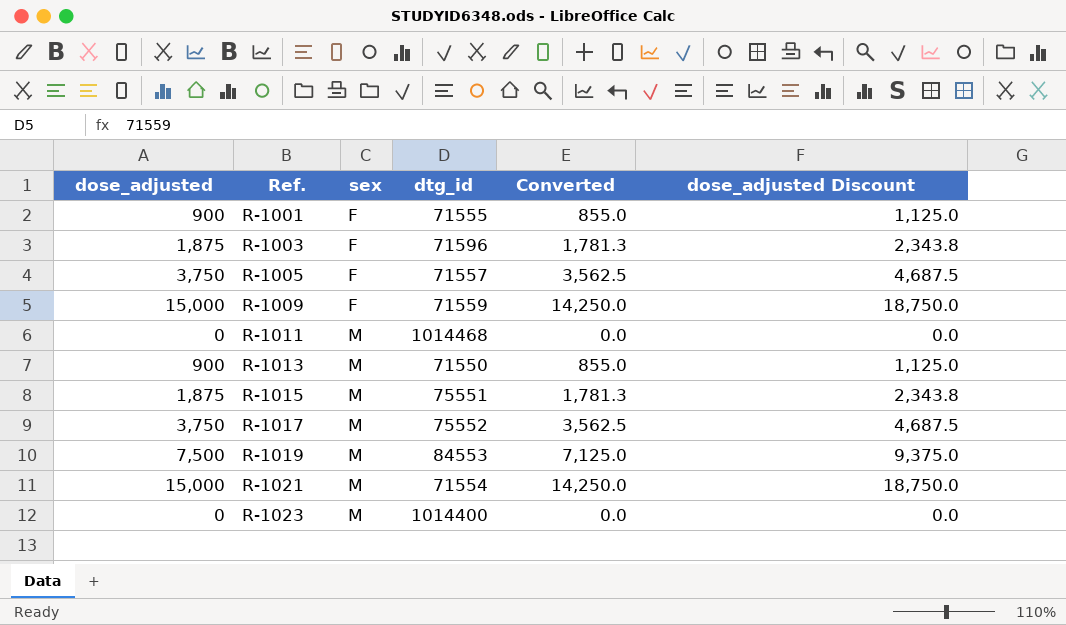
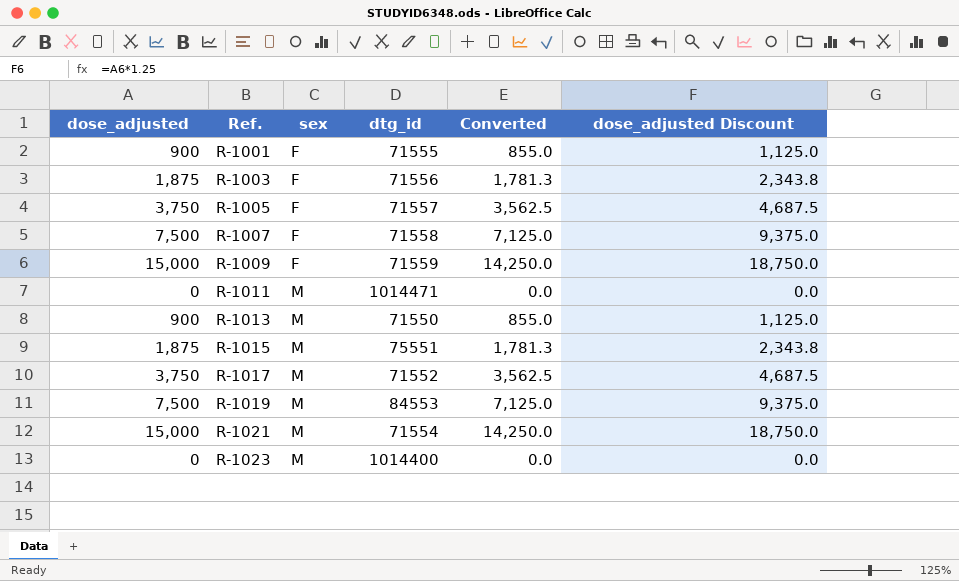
R-1003 | dtg_id: 71596 -> 71556
row R-1007: none -> 7,500 | F | 71558 | 7,125.0 | 9,375.0
R-1011 | dtg_id: 1014468 -> 1014471
R-1017 | dtg_id: 75552 -> 71552

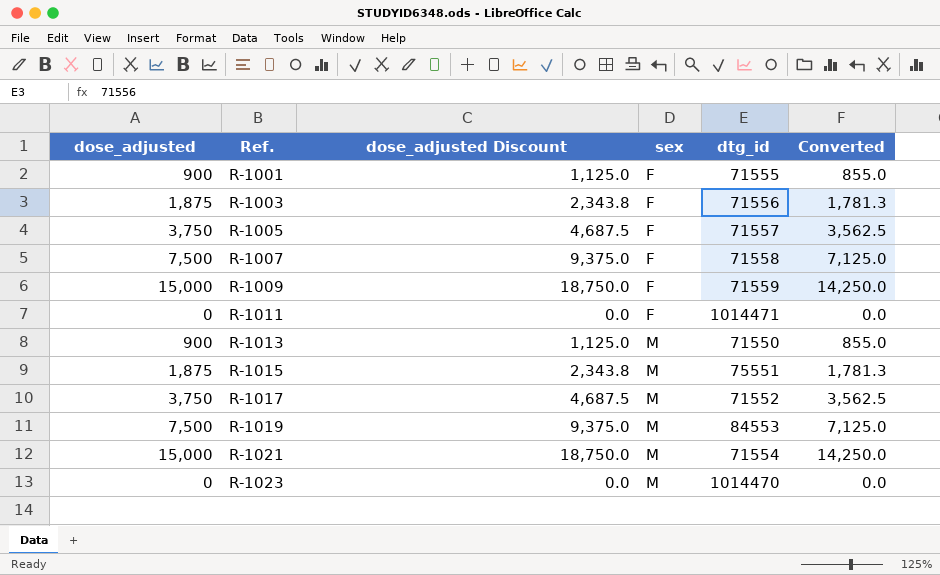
column dose_adjusted Discount | position: 6 -> 3
R-1011 | sex: M -> F
R-1023 | dtg_id: 1014400 -> 1014470

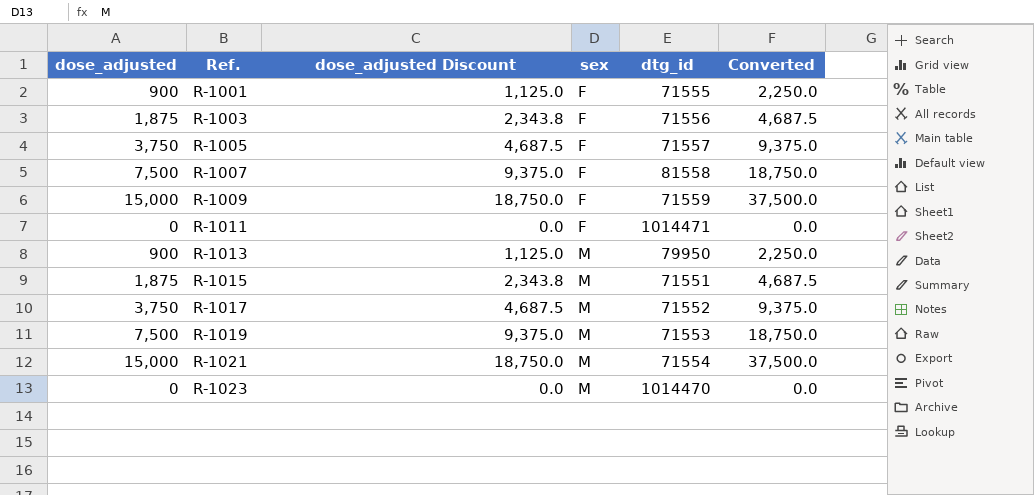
column Converted | formula: [dose_adjusted] * 0.95 -> [dose_adjusted] * 2.5
R-1007 | dtg_id: 71558 -> 81558
R-1013 | dtg_id: 71550 -> 79950
R-1015 | dtg_id: 75551 -> 71551
R-1019 | dtg_id: 84553 -> 71553

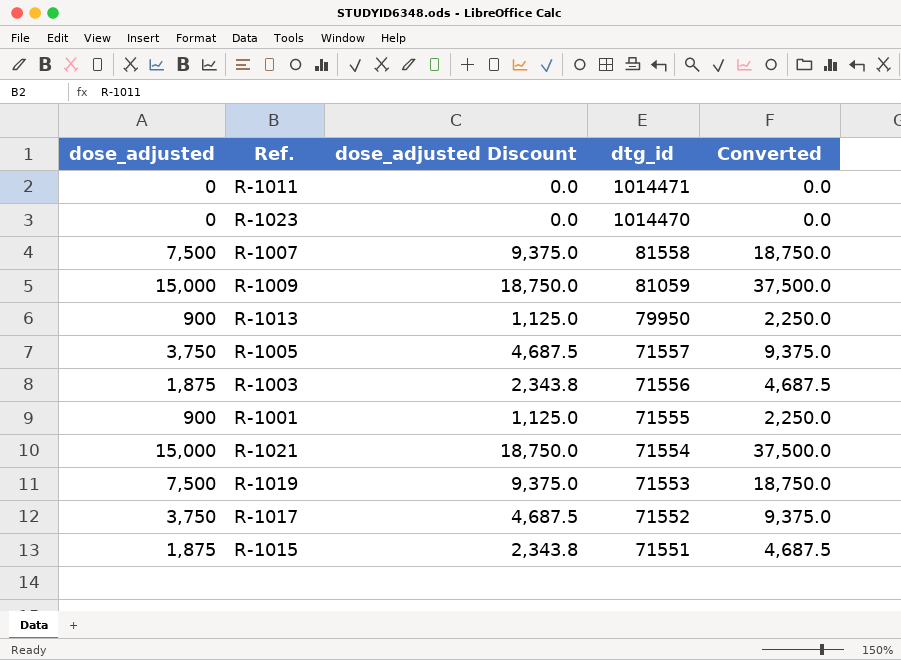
row order: Ref. ascending -> dtg_id descending
column sex | position: 4 -> none
R-1009 | dtg_id: 71559 -> 81059

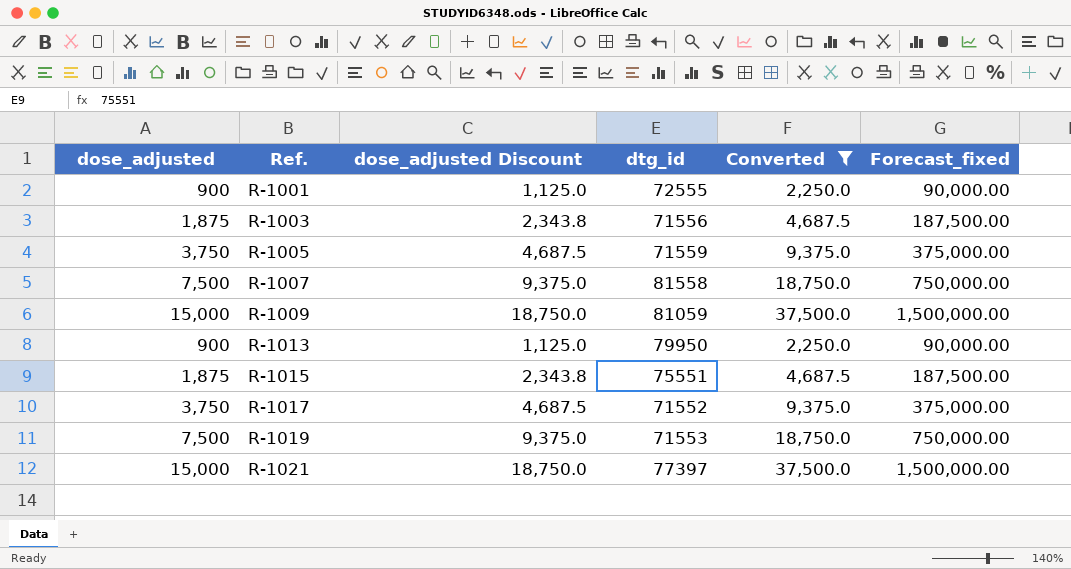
filter: none -> Converted != 0.0
row order: dtg_id descending -> Ref. ascending
column Forecast_fixed | formula: none -> [dose_adjusted] * 100
R-1001 | dtg_id: 71555 -> 72555
R-1005 | dtg_id: 71557 -> 71559
R-1015 | dtg_id: 71551 -> 75551
R-1021 | dtg_id: 71554 -> 77397

